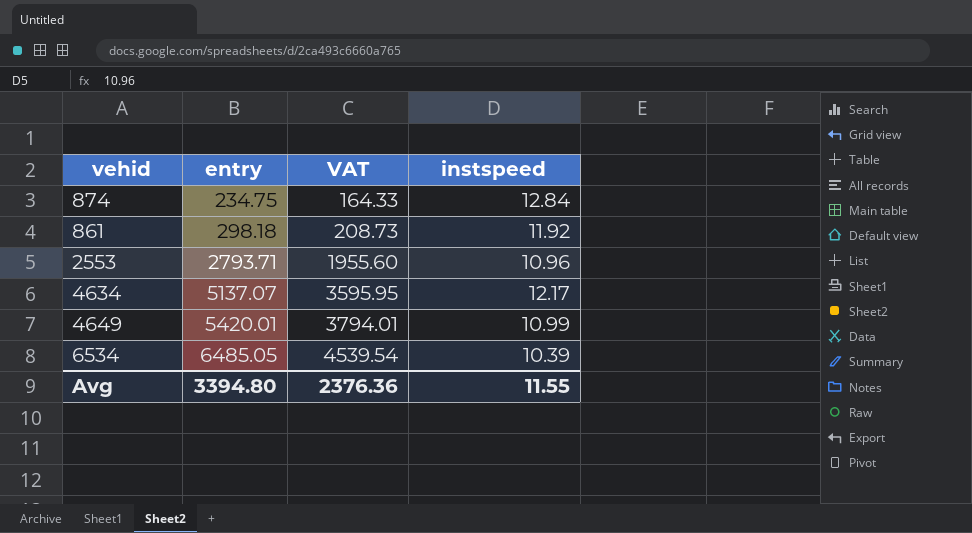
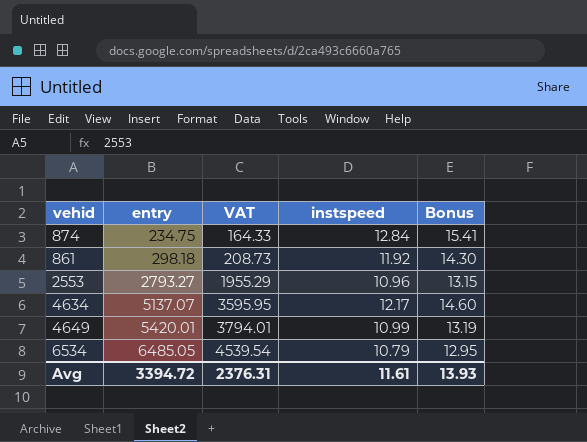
column Bonus | formula: none -> [instspeed] * 1.2
2553 | entry: 2793.71 -> 2793.27
2553 | VAT: 1955.60 -> 1955.29
6534 | instspeed: 10.39 -> 10.79
Avg | entry: 3394.80 -> 3394.72
Avg | VAT: 2376.36 -> 2376.31
Avg | instspeed: 11.55 -> 11.61

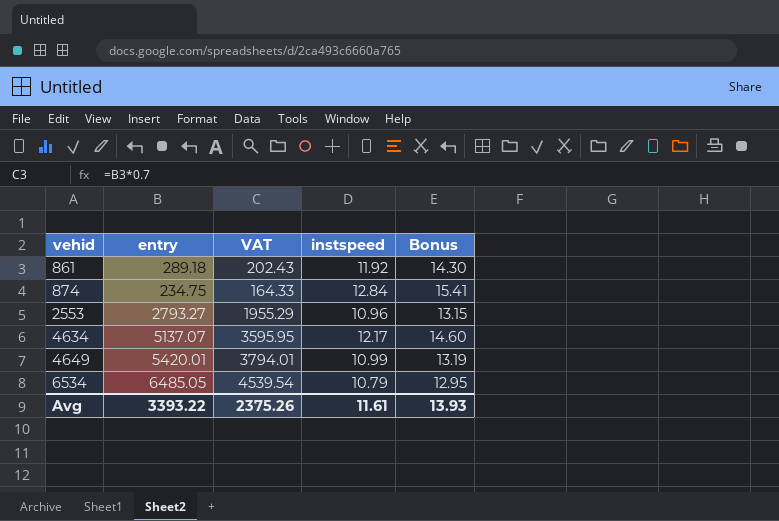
row order: entry ascending -> vehid ascending
861 | entry: 298.18 -> 289.18
861 | VAT: 208.73 -> 202.43
Avg | entry: 3394.72 -> 3393.22
Avg | VAT: 2376.31 -> 2375.26

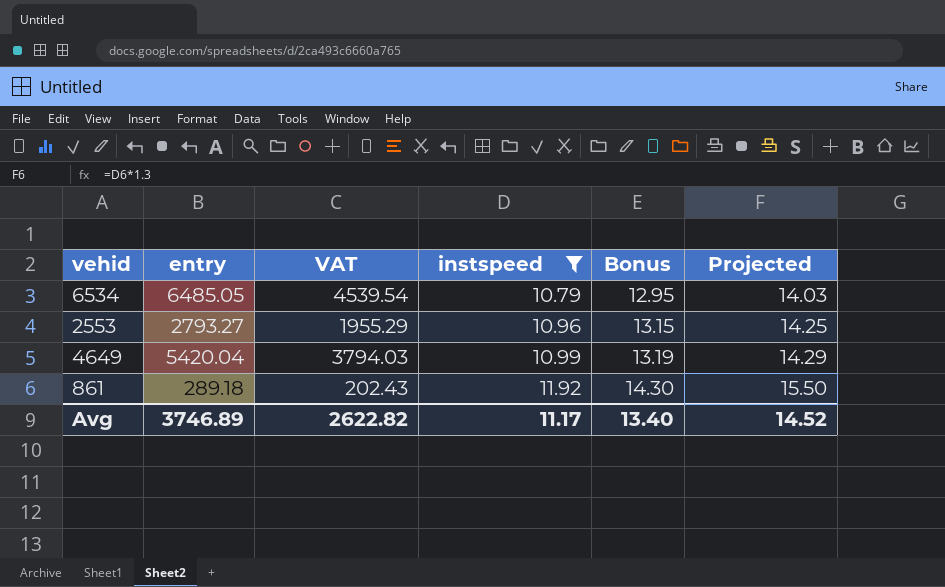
filter: none -> instspeed <= 11.92
row order: vehid ascending -> instspeed ascending
column Projected | formula: none -> [instspeed] * 1.3
4649 | entry: 5420.01 -> 5420.04
4649 | VAT: 3794.01 -> 3794.03
Avg | entry: 3393.22 -> 3746.89
Avg | VAT: 2375.26 -> 2622.82
Avg | instspeed: 11.61 -> 11.17
Avg | Bonus: 13.93 -> 13.40

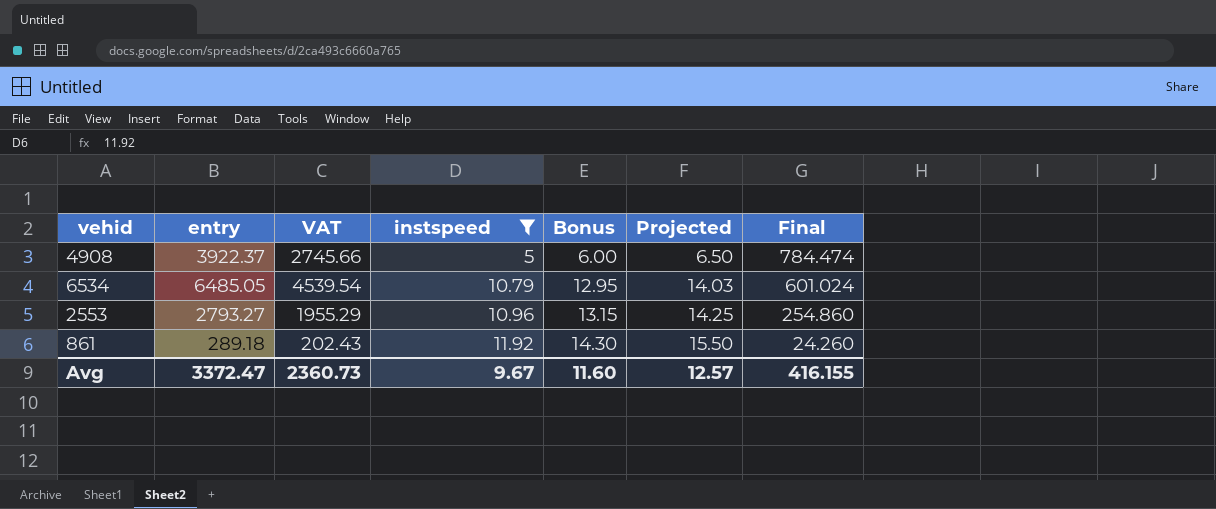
column Final | formula: none -> [entry] / [instspeed]
row 4649: 5420.04 | 3794.03 | 10.99 | 13.19 | 14.29 -> none
row 4908: none -> 3922.37 | 2745.66 | 5 | 6.00 | 6.50 | 784.474
Avg | entry: 3746.89 -> 3372.47
Avg | VAT: 2622.82 -> 2360.73
Avg | instspeed: 11.17 -> 9.67
Avg | Bonus: 13.40 -> 11.60
Avg | Projected: 14.52 -> 12.57

